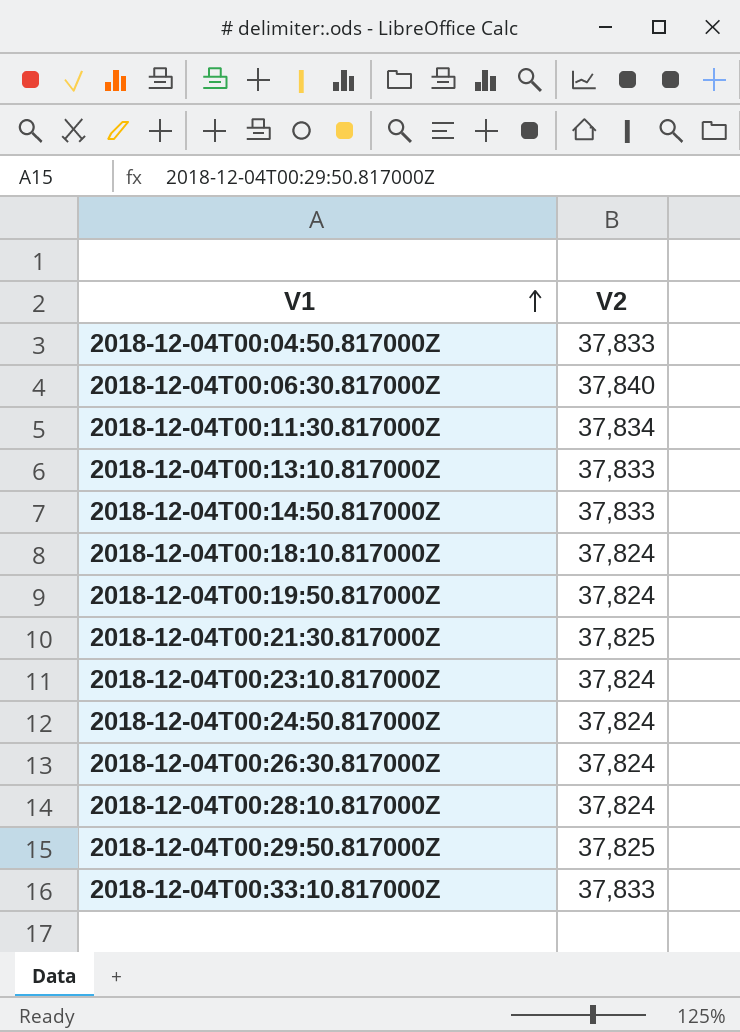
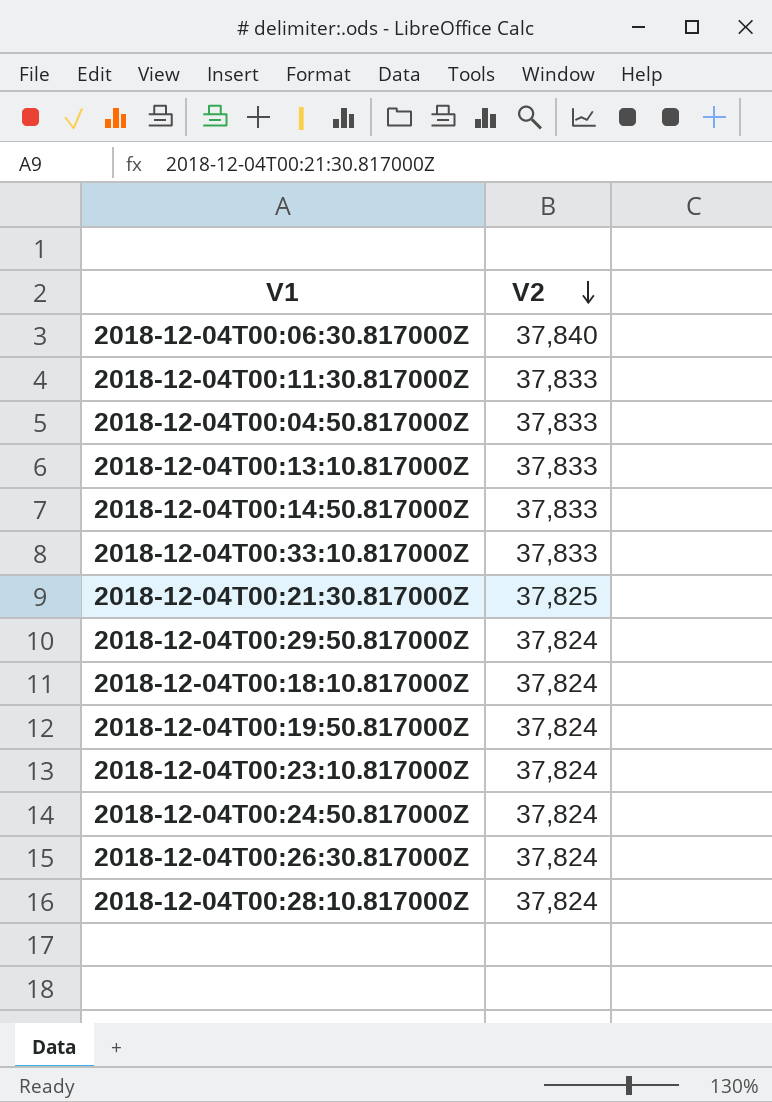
row order: V1 ascending -> V2 descending
2018-12-04T00:11:30.817000Z | V2: 37,834 -> 37,833
2018-12-04T00:29:50.817000Z | V2: 37,825 -> 37,824

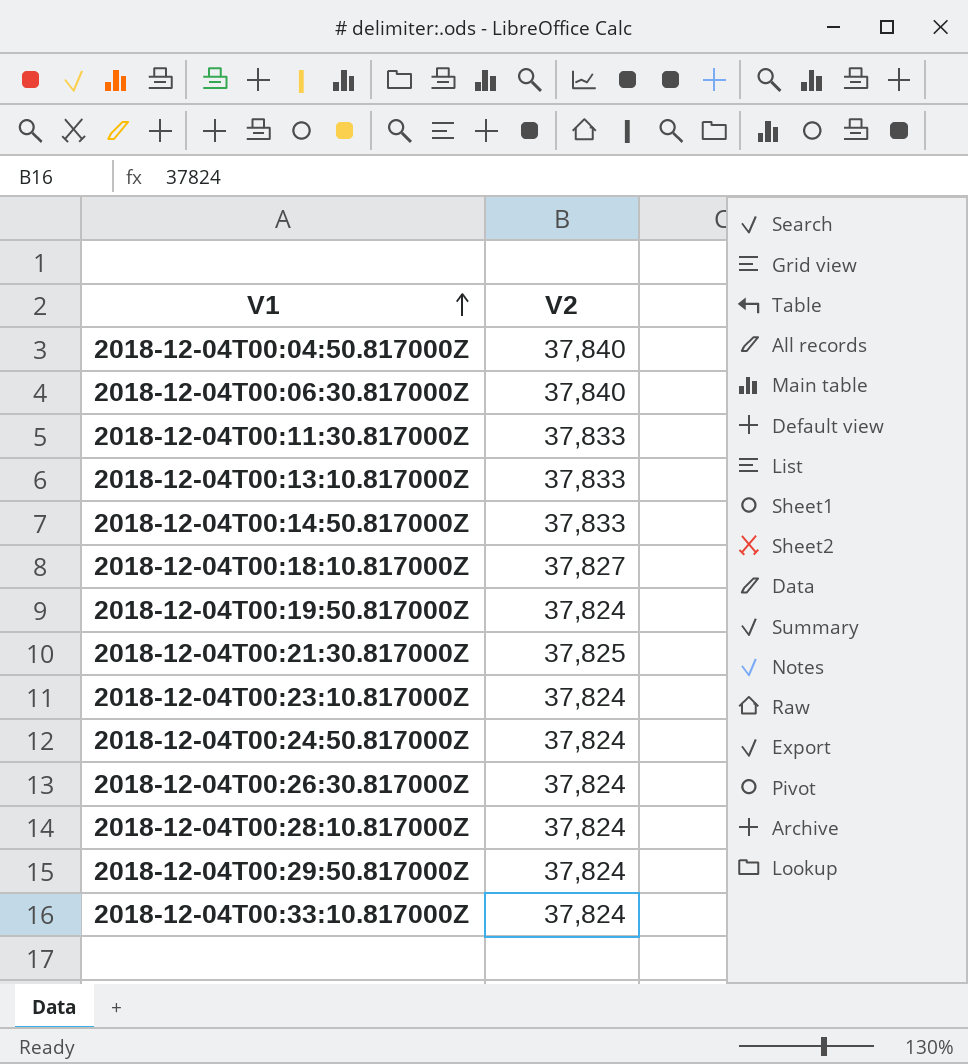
row order: V2 descending -> V1 ascending
2018-12-04T00:04:50.817000Z | V2: 37,833 -> 37,840
2018-12-04T00:18:10.817000Z | V2: 37,824 -> 37,827
2018-12-04T00:33:10.817000Z | V2: 37,833 -> 37,824

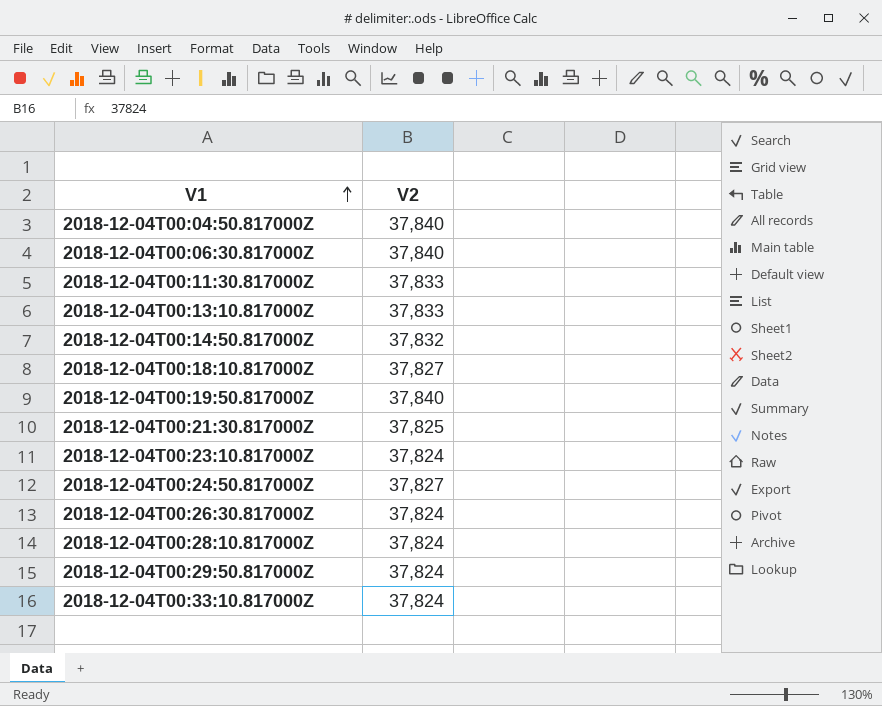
2018-12-04T00:14:50.817000Z | V2: 37,833 -> 37,832
2018-12-04T00:19:50.817000Z | V2: 37,824 -> 37,840
2018-12-04T00:24:50.817000Z | V2: 37,824 -> 37,827

